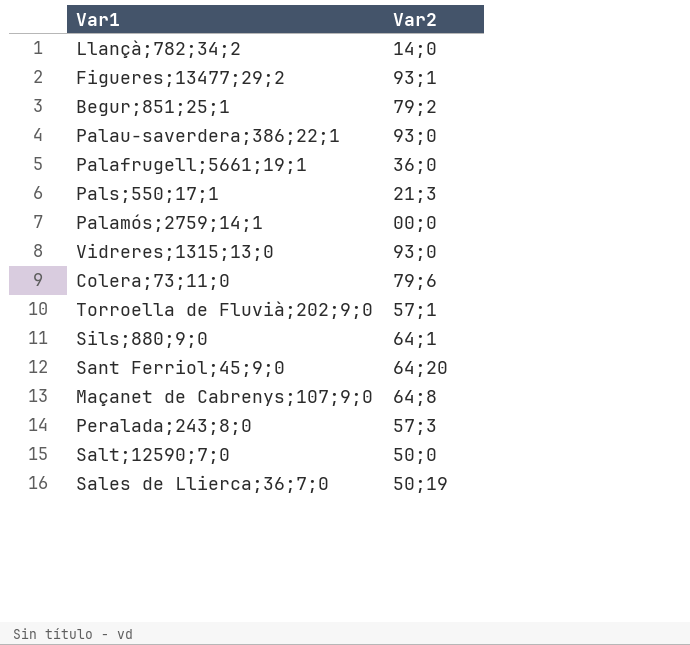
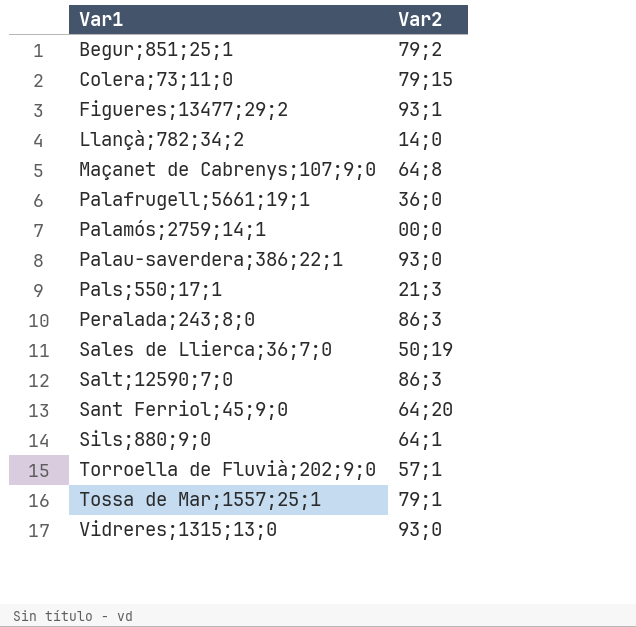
row order: none -> Var1 ascending
Colera;73;11;0 | Var2: 79;6 -> 79;15
Peralada;243;8;0 | Var2: 57;3 -> 86;3
Salt;12590;7;0 | Var2: 50;0 -> 86;3
row Tossa de Mar;1557;25;1: none -> 79;1

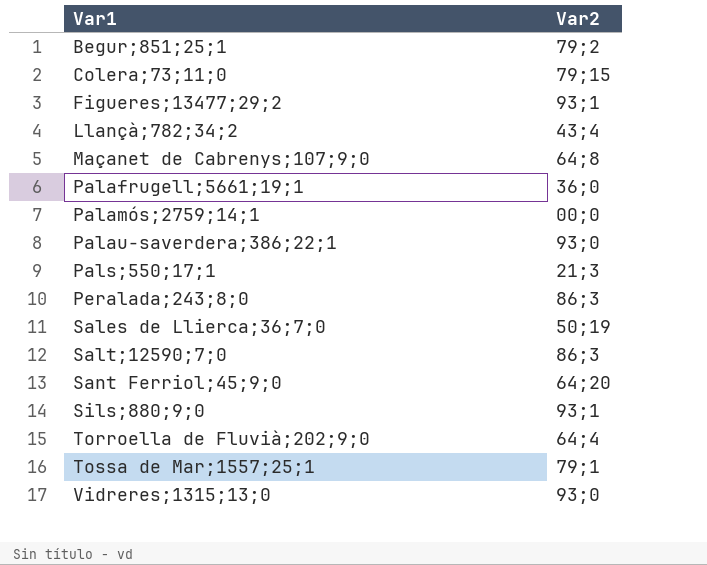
Llançà;782;34;2 | Var2: 14;0 -> 43;4
Sils;880;9;0 | Var2: 64;1 -> 93;1
Torroella de Fluvià;202;9;0 | Var2: 57;1 -> 64;4

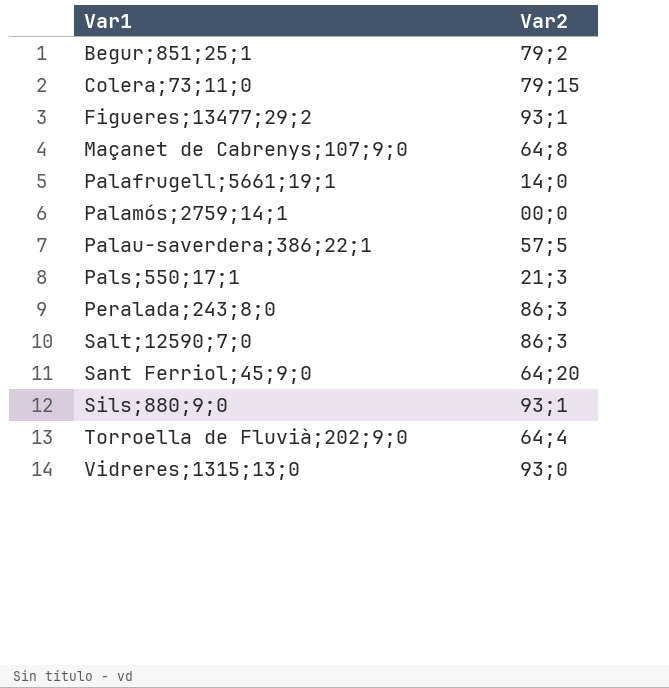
row Llançà;782;34;2: 43;4 -> none
row Sales de Llierca;36;7;0: 50;19 -> none
row Tossa de Mar;1557;25;1: 79;1 -> none
Palafrugell;5661;19;1 | Var2: 36;0 -> 14;0
Palau-saverdera;386;22;1 | Var2: 93;0 -> 57;5

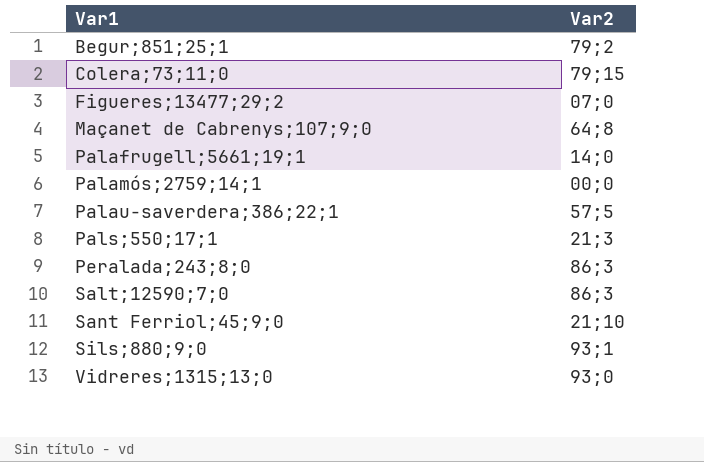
row Torroella de Fluvià;202;9;0: 64;4 -> none
Figueres;13477;29;2 | Var2: 93;1 -> 07;0
Sant Ferriol;45;9;0 | Var2: 64;20 -> 21;10

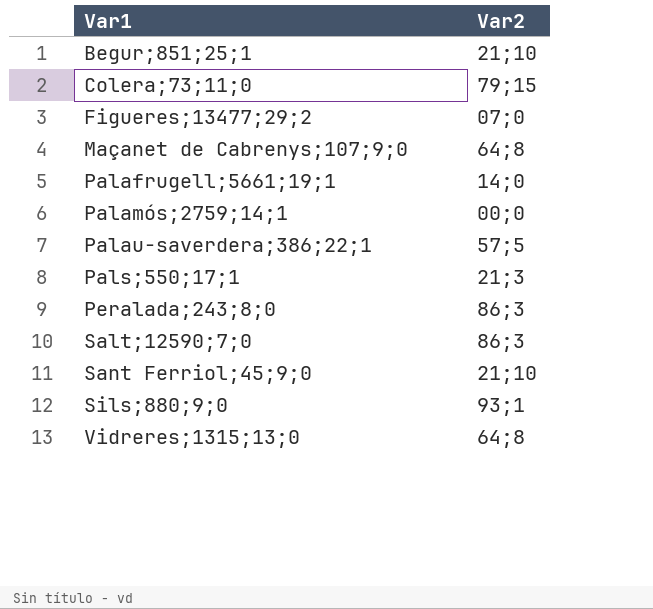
Begur;851;25;1 | Var2: 79;2 -> 21;10
Vidreres;1315;13;0 | Var2: 93;0 -> 64;8

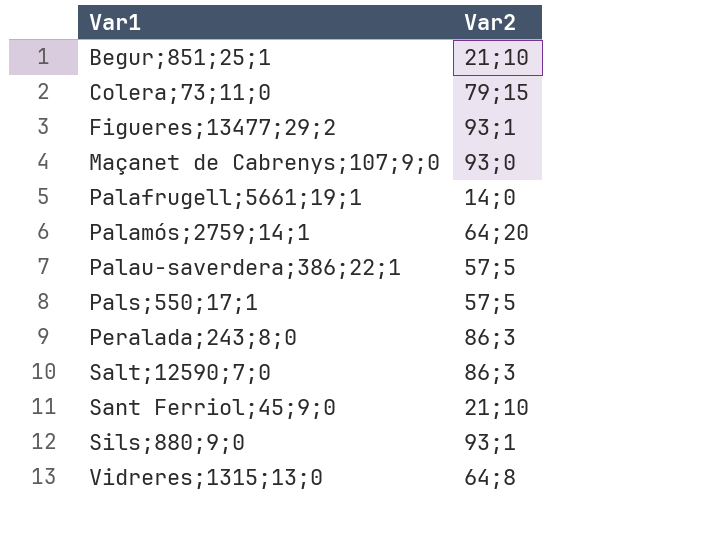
Figueres;13477;29;2 | Var2: 07;0 -> 93;1
Maçanet de Cabrenys;107;9;0 | Var2: 64;8 -> 93;0
Palamós;2759;14;1 | Var2: 00;0 -> 64;20
Pals;550;17;1 | Var2: 21;3 -> 57;5

